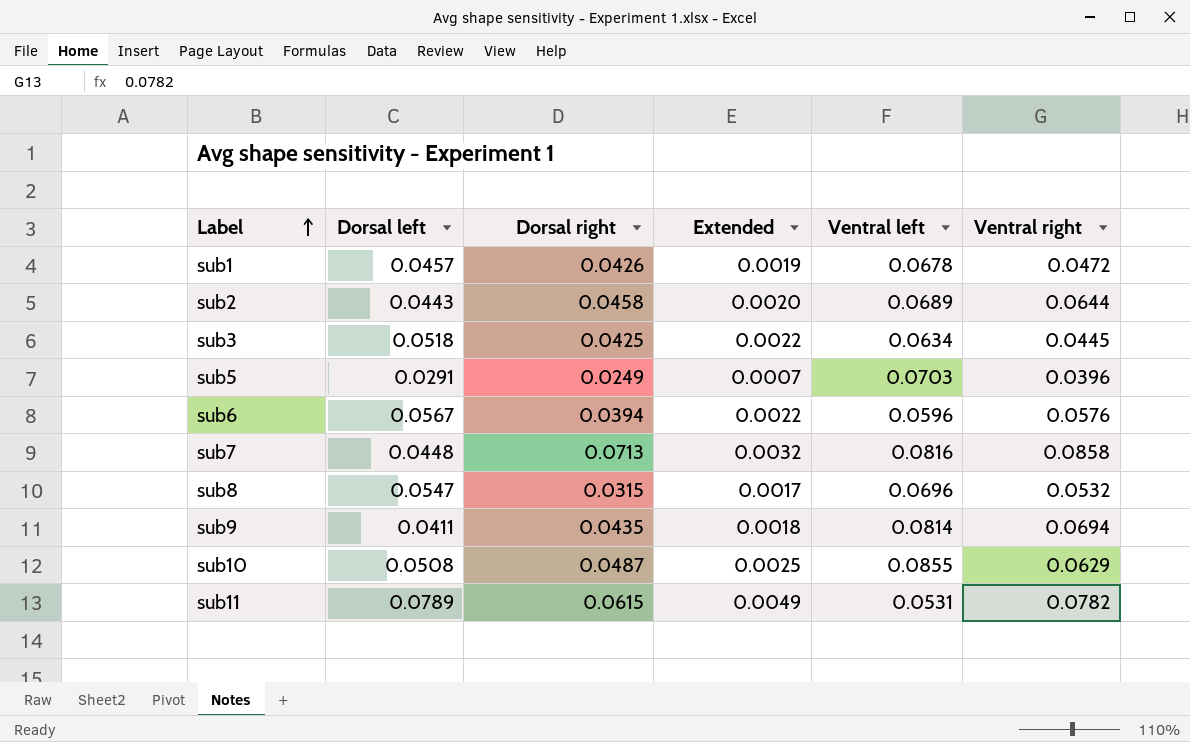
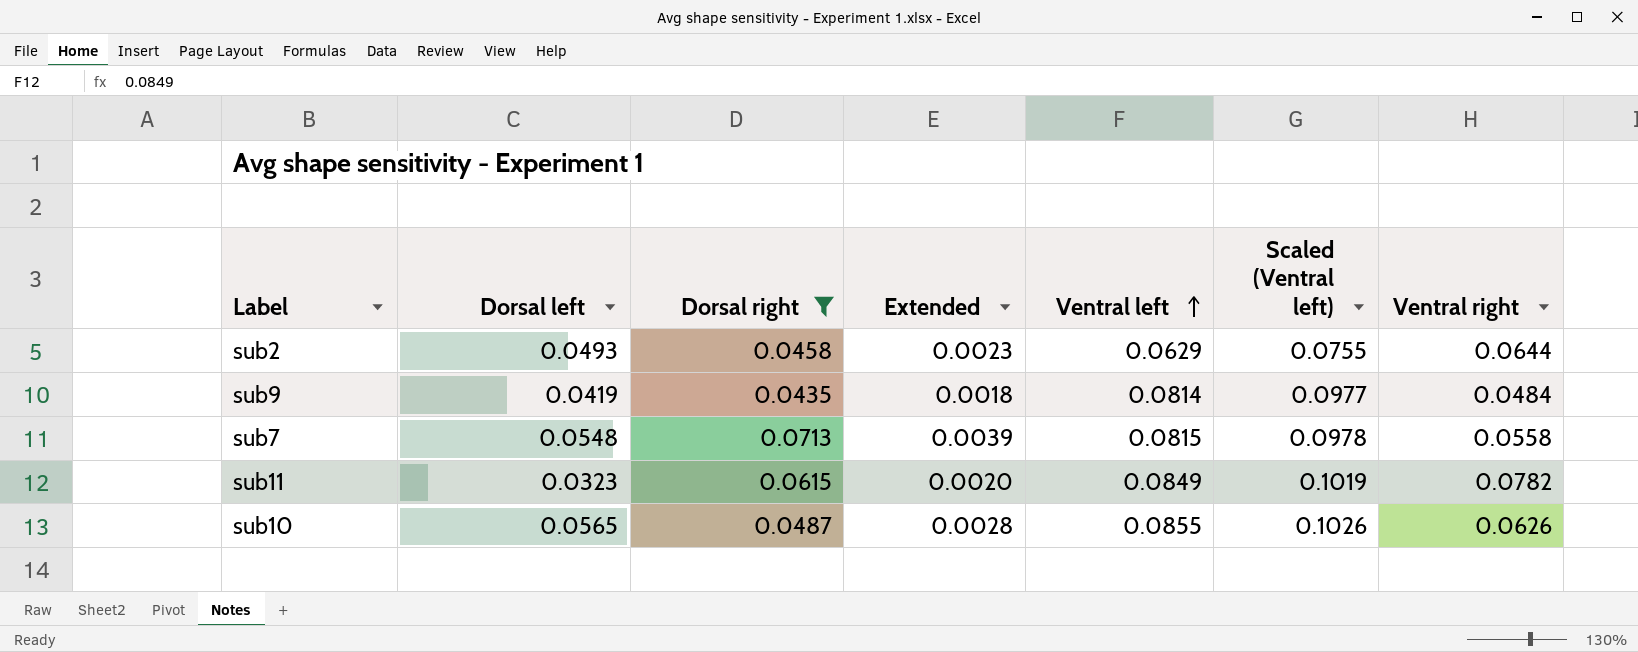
filter: none -> Dorsal right >= 0.0435
row order: Label ascending -> Ventral left ascending
column Scaled (Ventral left) | formula: none -> [Ventral left] * 1.2
sub2 | Dorsal left: 0.0443 -> 0.0493
sub2 | Extended: 0.0020 -> 0.0023
sub2 | Ventral left: 0.0689 -> 0.0629
sub9 | Dorsal left: 0.0411 -> 0.0419
sub9 | Ventral right: 0.0694 -> 0.0484
sub7 | Dorsal left: 0.0448 -> 0.0548
sub7 | Extended: 0.0032 -> 0.0039
sub7 | Ventral left: 0.0816 -> 0.0815
sub7 | Ventral right: 0.0858 -> 0.0558
sub11 | Dorsal left: 0.0789 -> 0.0323
sub11 | Extended: 0.0049 -> 0.0020
sub11 | Ventral left: 0.0531 -> 0.0849
sub10 | Dorsal left: 0.0508 -> 0.0565
sub10 | Extended: 0.0025 -> 0.0028
sub10 | Ventral right: 0.0629 -> 0.0626

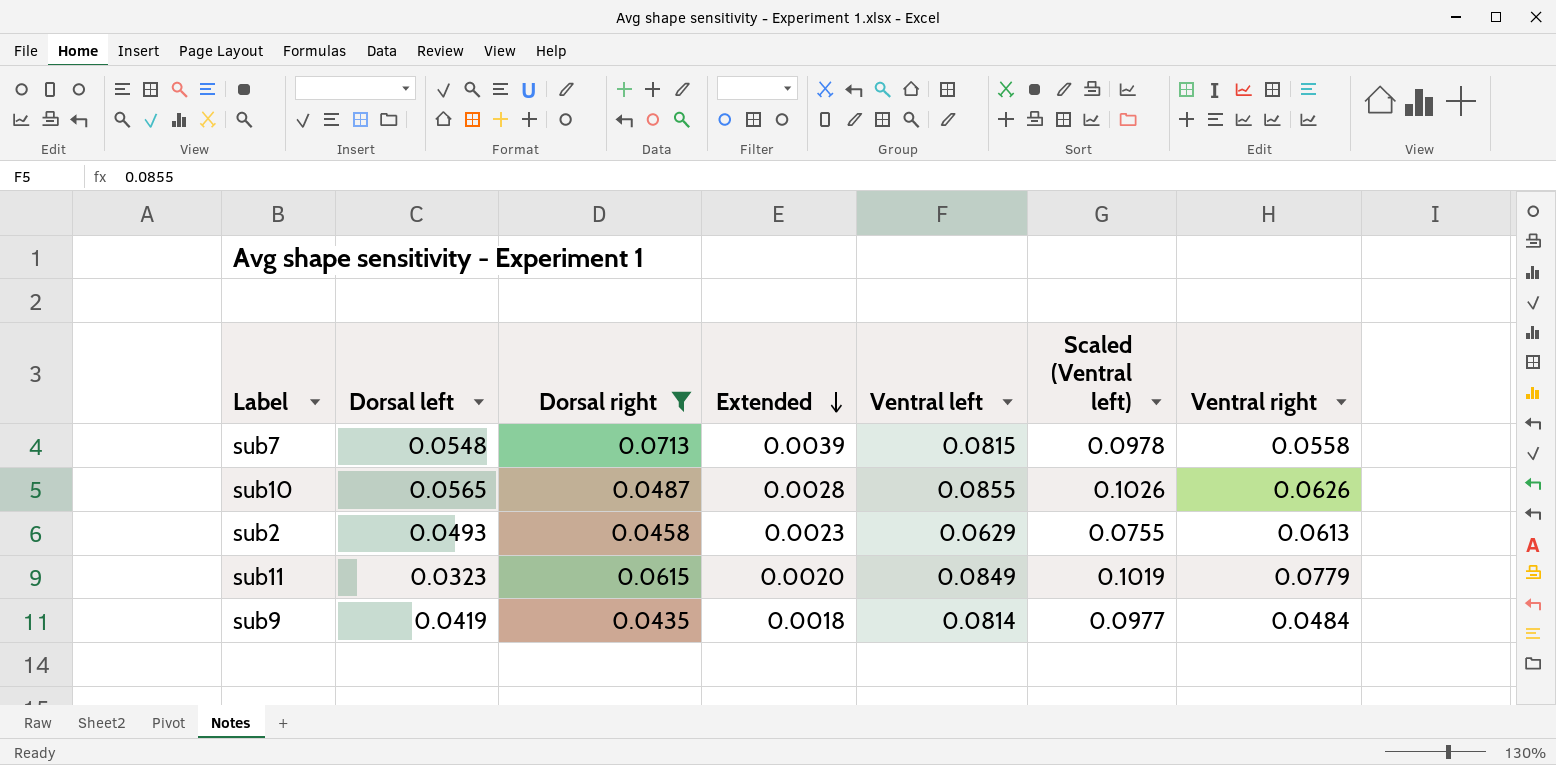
row order: Ventral left ascending -> Extended descending
sub2 | Ventral right: 0.0644 -> 0.0613
sub11 | Ventral right: 0.0782 -> 0.0779

